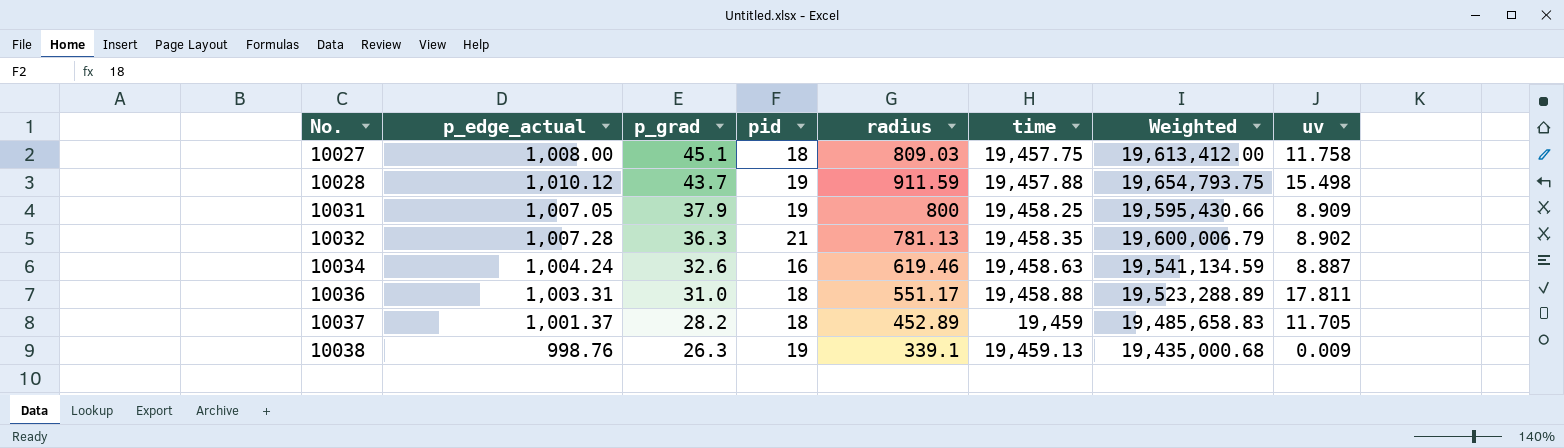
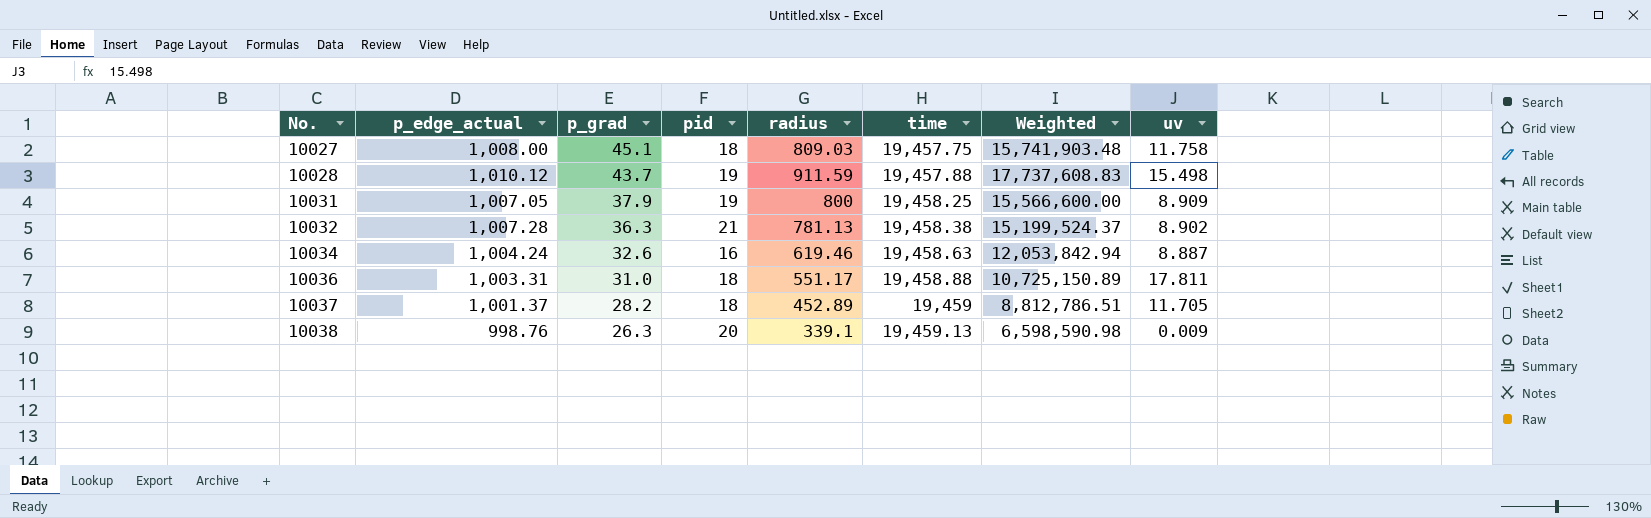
column Weighted | formula: [p_edge_actual] * [time] -> [radius] * [time]
10032 | time: 19,458.35 -> 19,458.38
10038 | pid: 19 -> 20

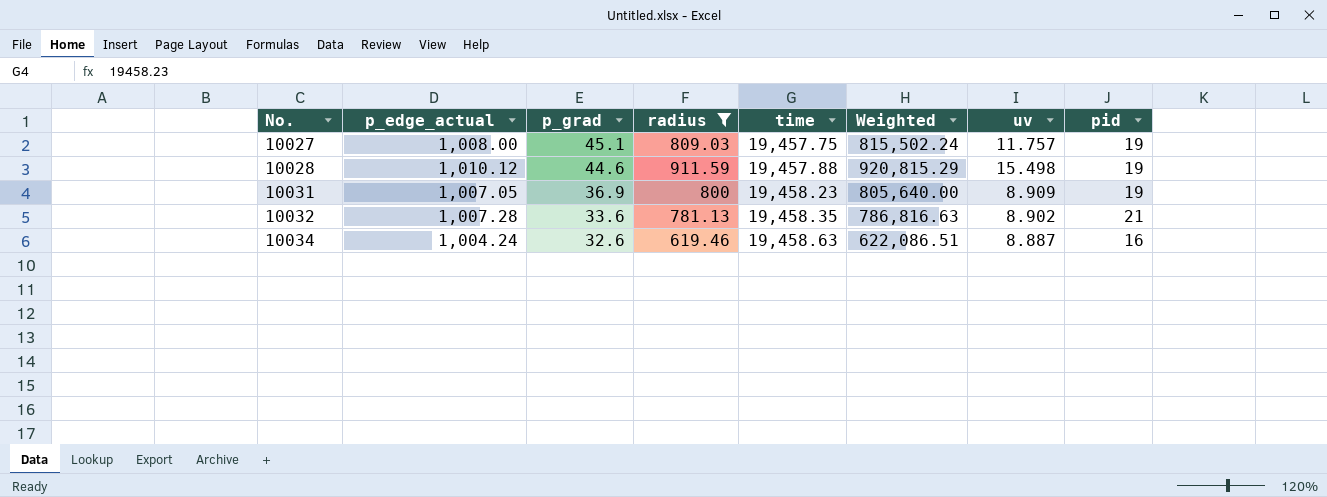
filter: none -> radius >= 619.46
column Weighted | formula: [radius] * [time] -> [p_edge_actual] * [radius]
column pid | position: 4 -> 8
10027 | uv: 11.758 -> 11.757
10027 | pid: 18 -> 19
10028 | p_grad: 43.7 -> 44.6
10031 | p_grad: 37.9 -> 36.9
10031 | time: 19,458.25 -> 19,458.23
10032 | p_grad: 36.3 -> 33.6
10032 | time: 19,458.38 -> 19,458.35

